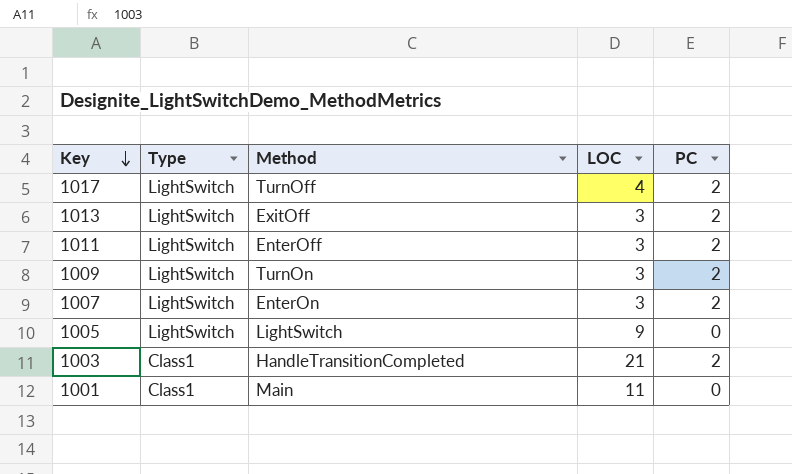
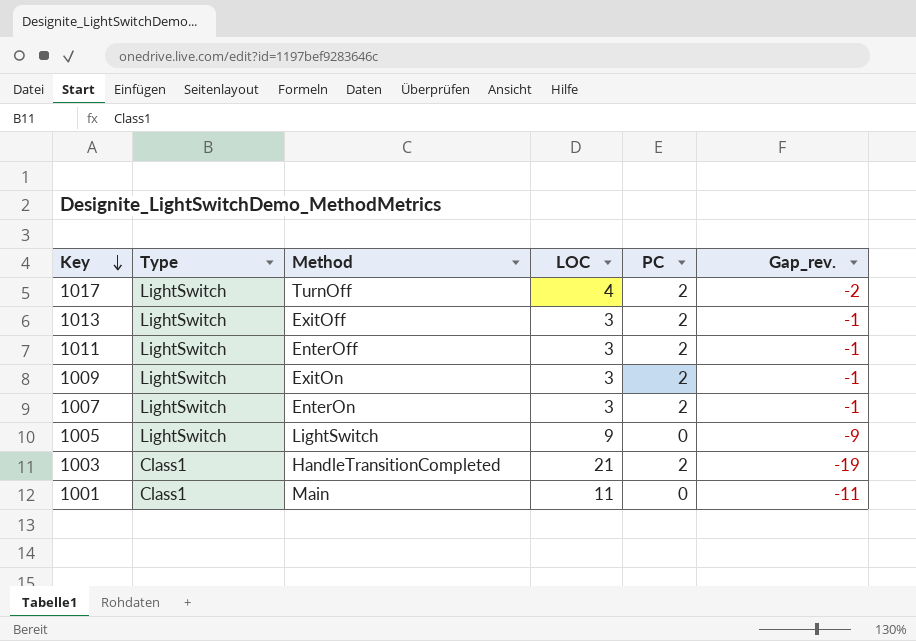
column Gap_rev. | formula: none -> [PC] - [LOC]
1009 | Method: TurnOn -> ExitOn

